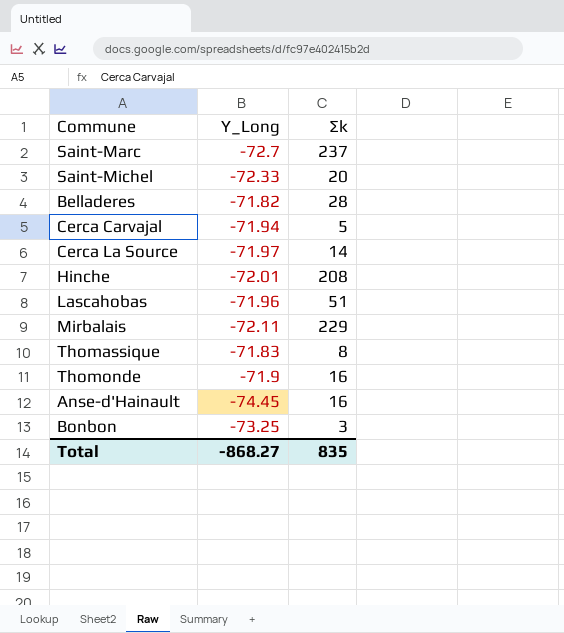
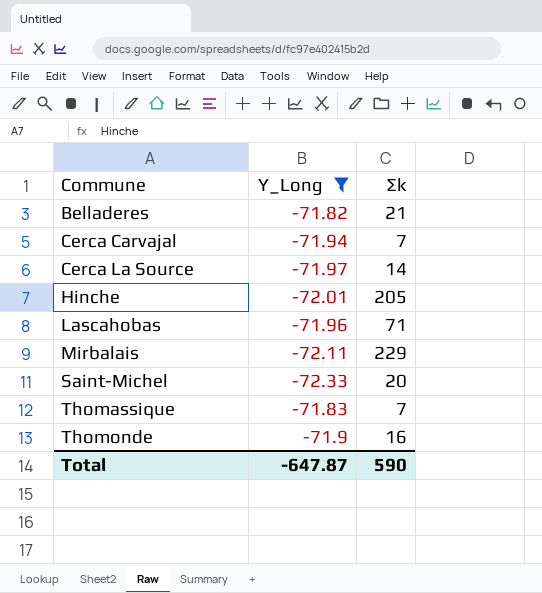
filter: none -> Y_Long >= -72.33
row order: none -> Commune ascending
Belladeres | ∑k: 28 -> 21
Cerca Carvajal | ∑k: 5 -> 7
Hinche | ∑k: 208 -> 205
Lascahobas | ∑k: 51 -> 71
Thomassique | ∑k: 8 -> 7
Total | Y_Long: -868.27 -> -647.87
Total | ∑k: 835 -> 590

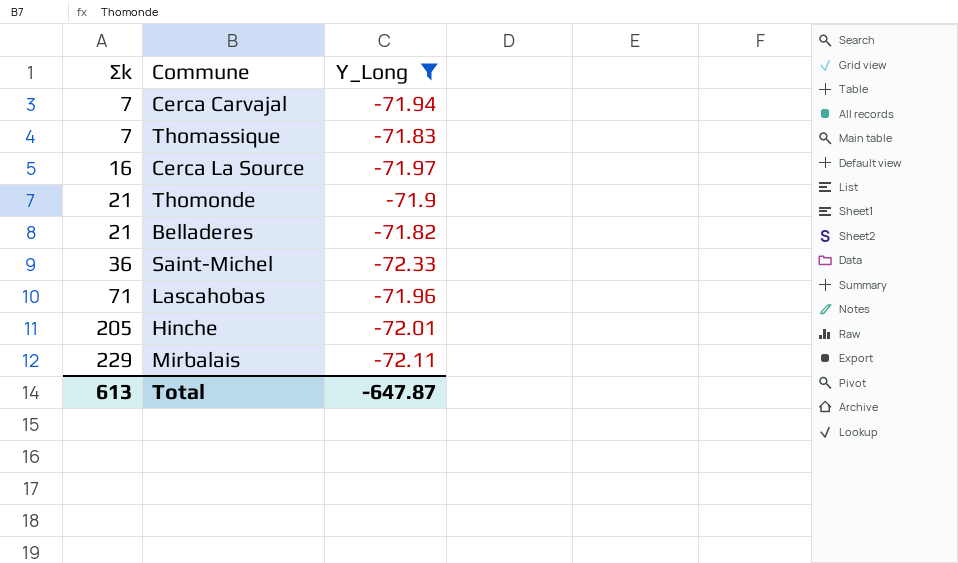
row order: Commune ascending -> ∑k ascending
column ∑k | position: 3 -> 1
Cerca La Source | ∑k: 14 -> 16
Thomonde | ∑k: 16 -> 21
Saint-Michel | ∑k: 20 -> 36
Total | ∑k: 590 -> 613

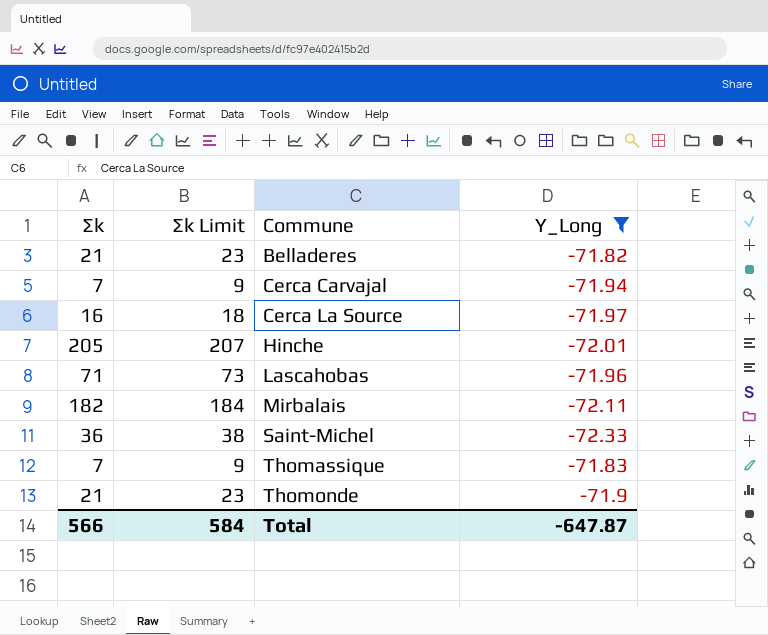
row order: ∑k ascending -> Commune ascending
column ∑k Limit | formula: none -> [∑k] + 2
Mirbalais | ∑k: 229 -> 182
Total | ∑k: 613 -> 566

